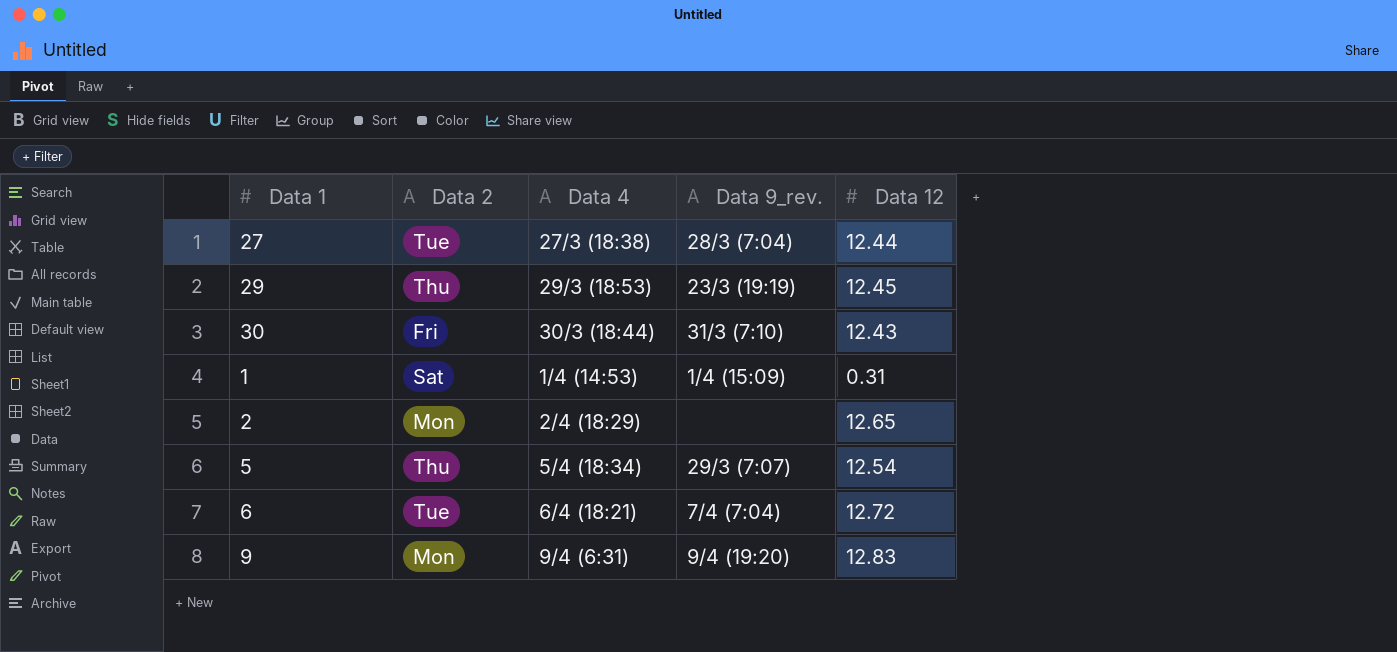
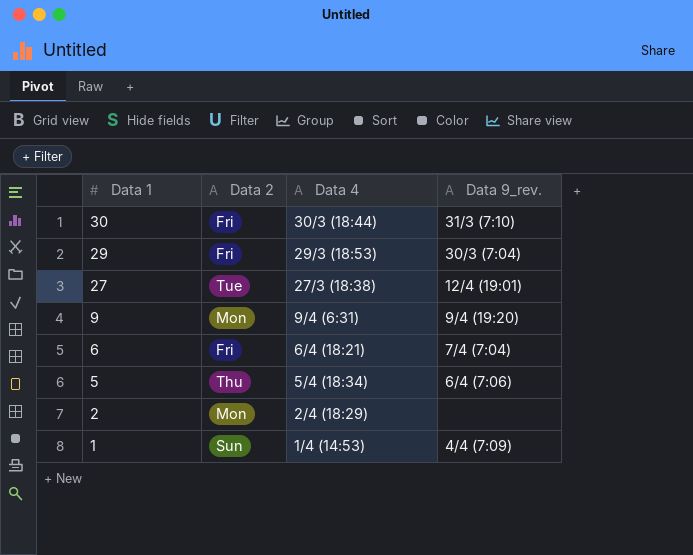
row order: none -> Data 1 descending
column Data 12 | position: 5 -> none
29 | Data 2: Thu -> Fri
29 | Data 9_rev.: 23/3 (19:19) -> 30/3 (7:04)
27 | Data 9_rev.: 28/3 (7:04) -> 12/4 (19:01)
6 | Data 2: Tue -> Fri
5 | Data 9_rev.: 29/3 (7:07) -> 6/4 (7:06)
1 | Data 2: Sat -> Sun
1 | Data 9_rev.: 1/4 (15:09) -> 4/4 (7:09)

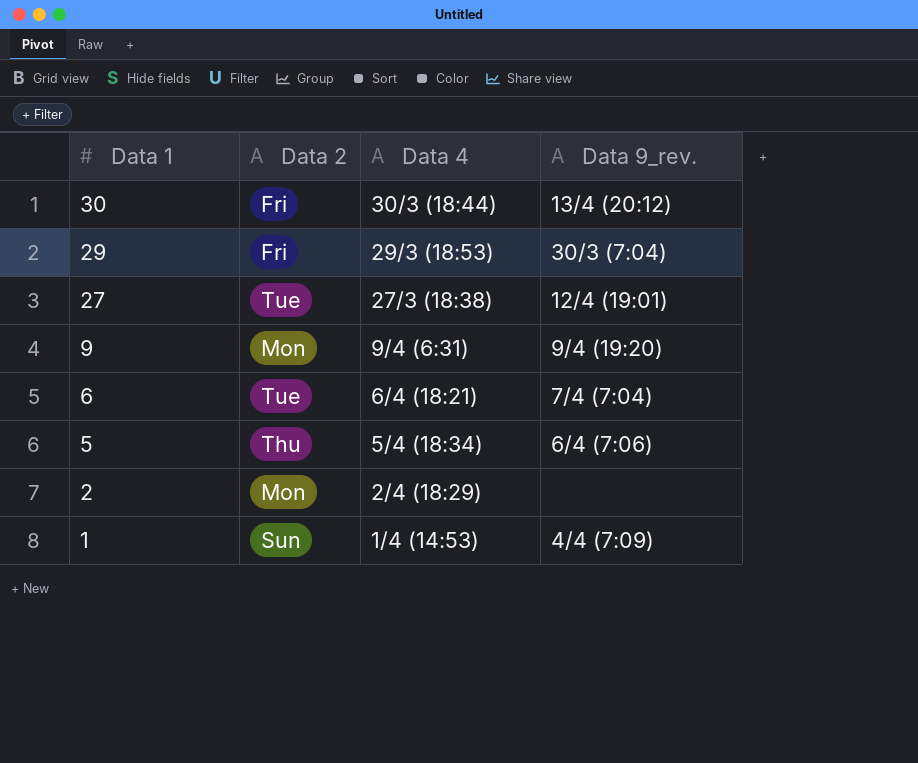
30 | Data 9_rev.: 31/3 (7:10) -> 13/4 (20:12)
6 | Data 2: Fri -> Tue

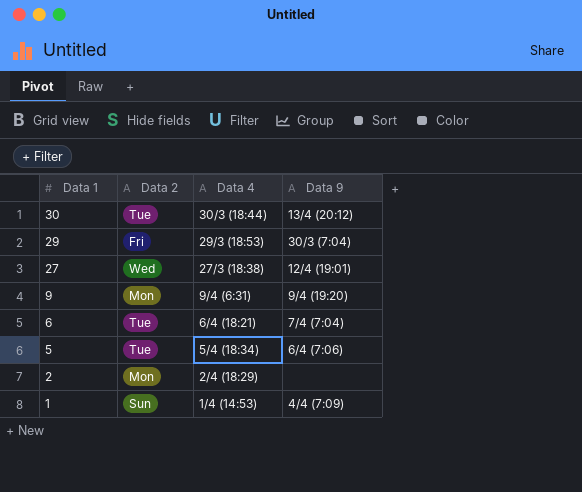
column name: Data 9_rev. -> Data 9
30 | Data 2: Fri -> Tue
27 | Data 2: Tue -> Wed
5 | Data 2: Thu -> Tue

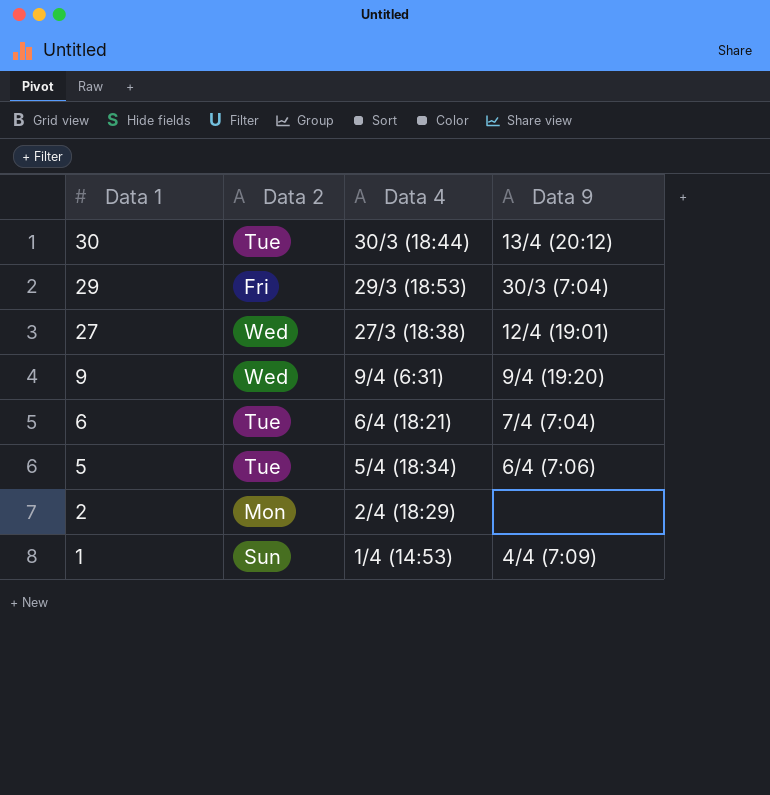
9 | Data 2: Mon -> Wed

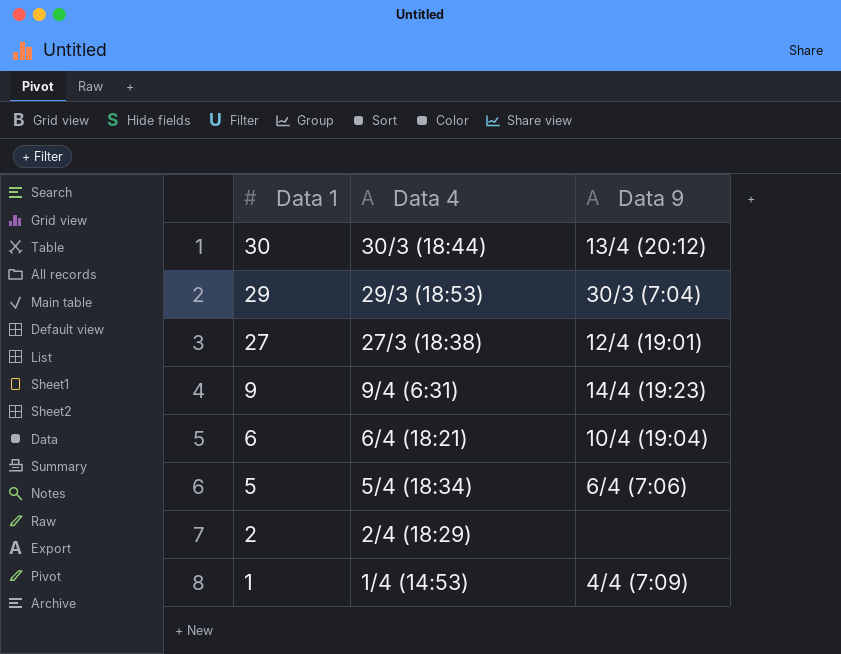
column Data 2 | position: 2 -> none
9 | Data 9: 9/4 (19:20) -> 14/4 (19:23)
6 | Data 9: 7/4 (7:04) -> 10/4 (19:04)

